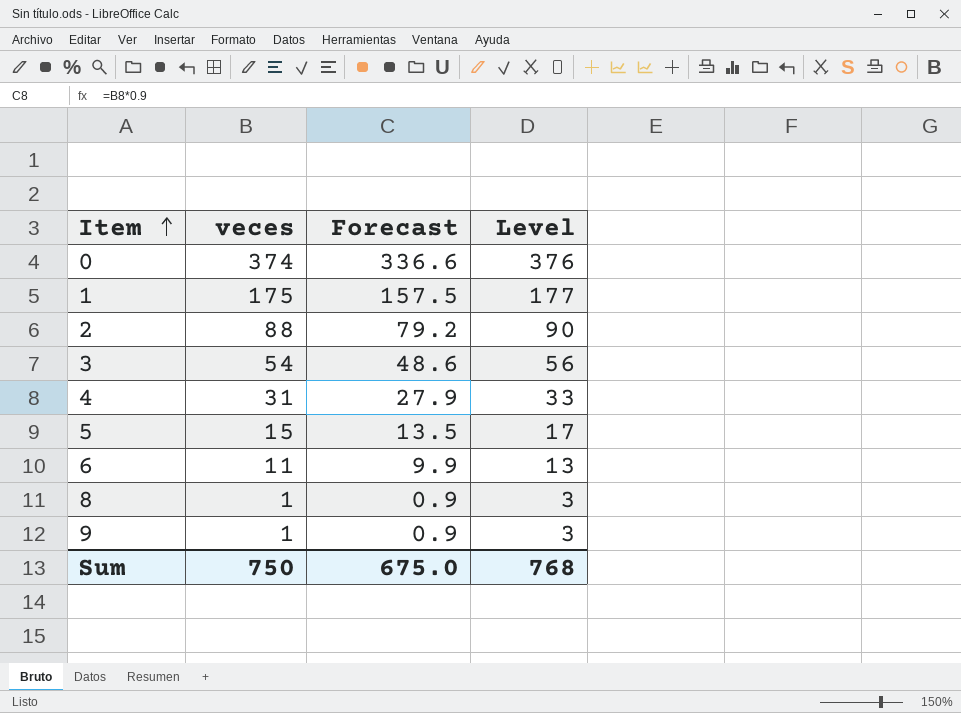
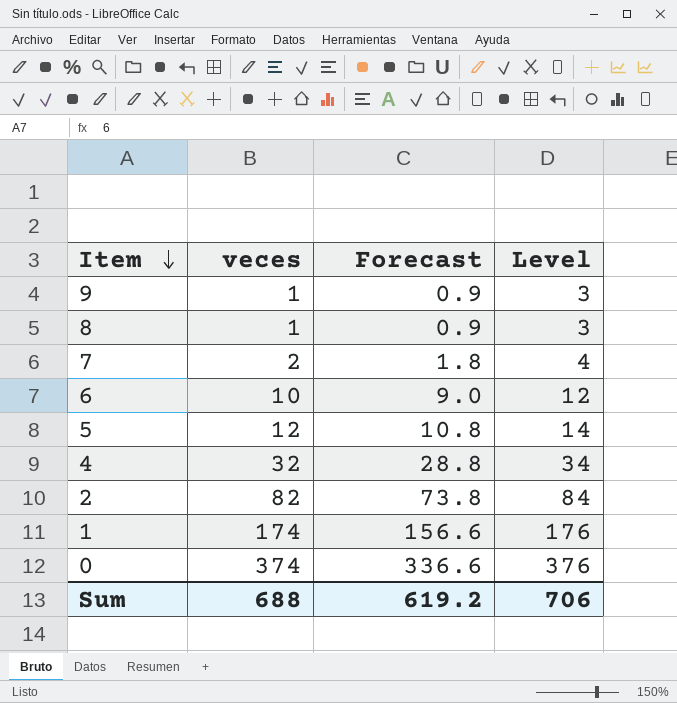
row order: Item ascending -> Item descending
row 3: 54 | 48.6 | 56 -> none
row 7: none -> 2 | 1.8 | 4
6 | veces: 11 -> 10
6 | Forecast: 9.9 -> 9.0
6 | Level: 13 -> 12
5 | veces: 15 -> 12
5 | Forecast: 13.5 -> 10.8
5 | Level: 17 -> 14
4 | veces: 31 -> 32
4 | Forecast: 27.9 -> 28.8
4 | Level: 33 -> 34
2 | veces: 88 -> 82
2 | Forecast: 79.2 -> 73.8
2 | Level: 90 -> 84
1 | veces: 175 -> 174
1 | Forecast: 157.5 -> 156.6
1 | Level: 177 -> 176
Sum | veces: 750 -> 688
Sum | Forecast: 675.0 -> 619.2
Sum | Level: 768 -> 706

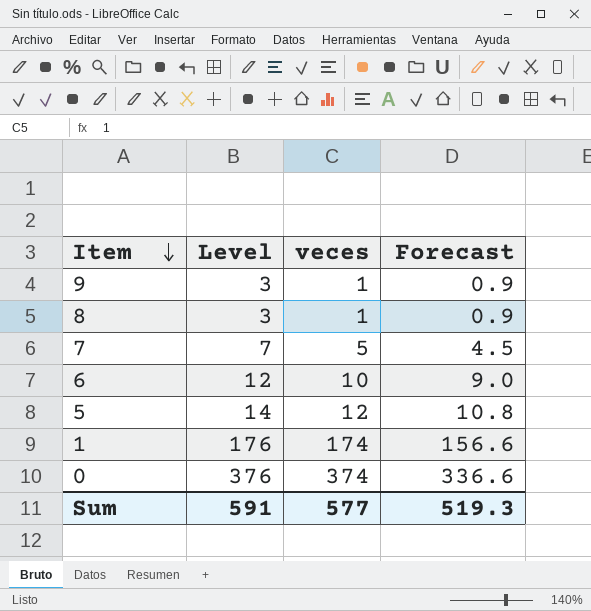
column Level | position: 4 -> 2
row 4: 32 | 28.8 | 34 -> none
row 2: 82 | 73.8 | 84 -> none
7 | Level: 4 -> 7
7 | veces: 2 -> 5
7 | Forecast: 1.8 -> 4.5
Sum | Level: 706 -> 591
Sum | veces: 688 -> 577
Sum | Forecast: 619.2 -> 519.3

